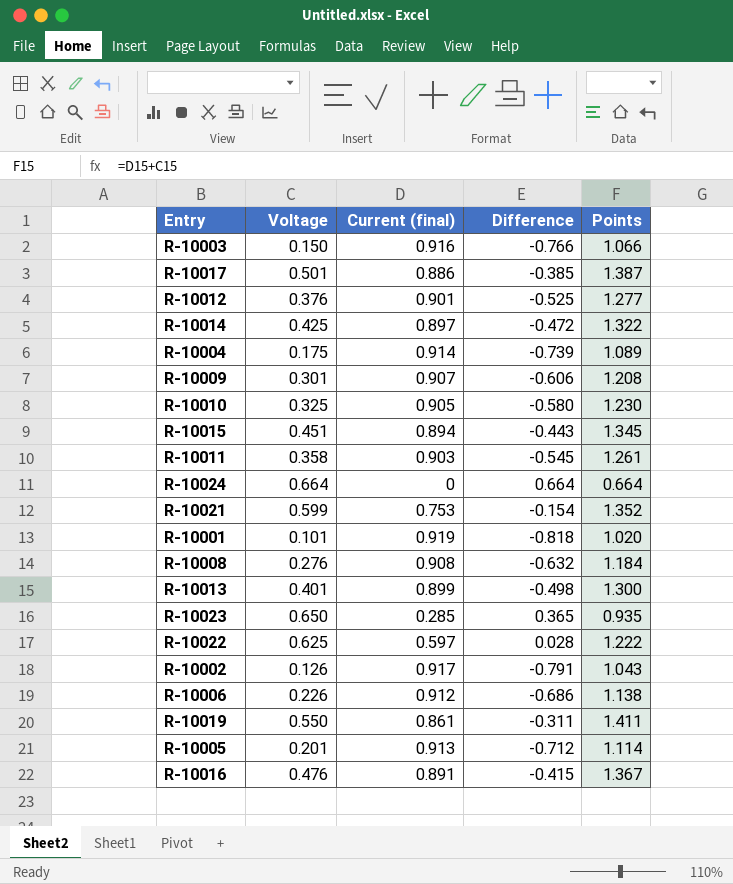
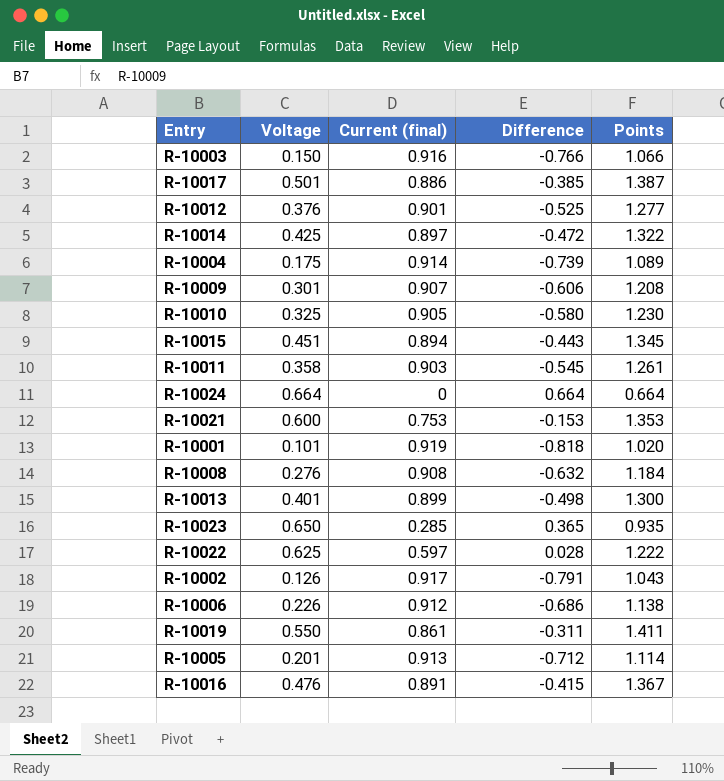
R-10021 | Voltage: 0.599 -> 0.600
R-10021 | Difference: -0.154 -> -0.153
R-10021 | Points: 1.352 -> 1.353

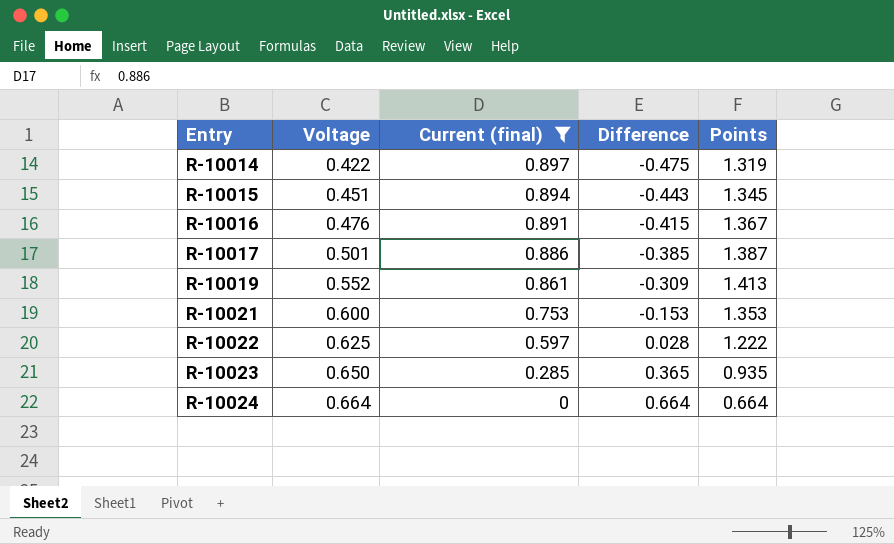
filter: none -> Current (final) <= 0.897
row order: none -> Entry ascending
R-10014 | Voltage: 0.425 -> 0.422
R-10014 | Difference: -0.472 -> -0.475
R-10014 | Points: 1.322 -> 1.319
R-10019 | Voltage: 0.550 -> 0.552
R-10019 | Difference: -0.311 -> -0.309
R-10019 | Points: 1.411 -> 1.413

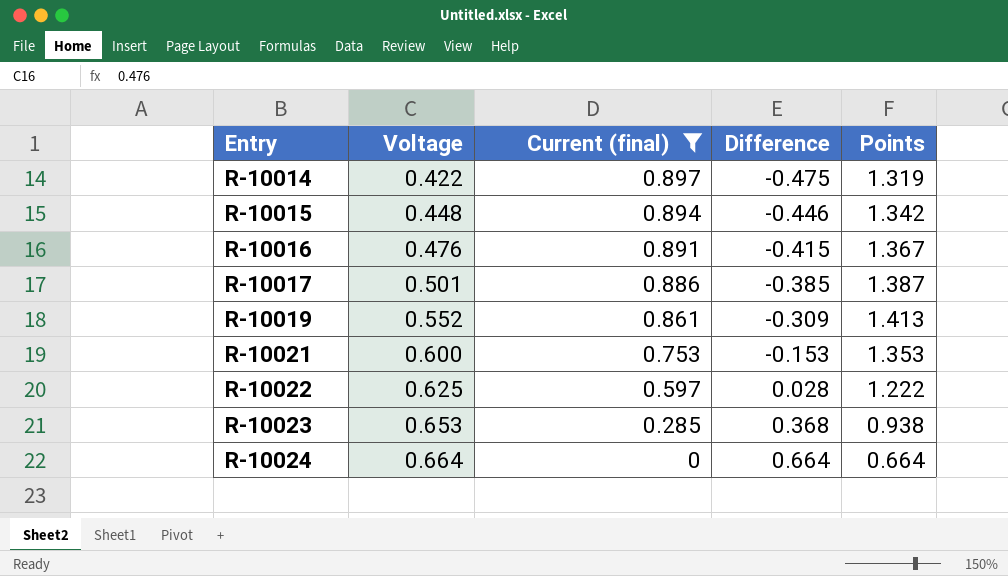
R-10015 | Voltage: 0.451 -> 0.448
R-10015 | Difference: -0.443 -> -0.446
R-10015 | Points: 1.345 -> 1.342
R-10023 | Voltage: 0.650 -> 0.653
R-10023 | Difference: 0.365 -> 0.368
R-10023 | Points: 0.935 -> 0.938

